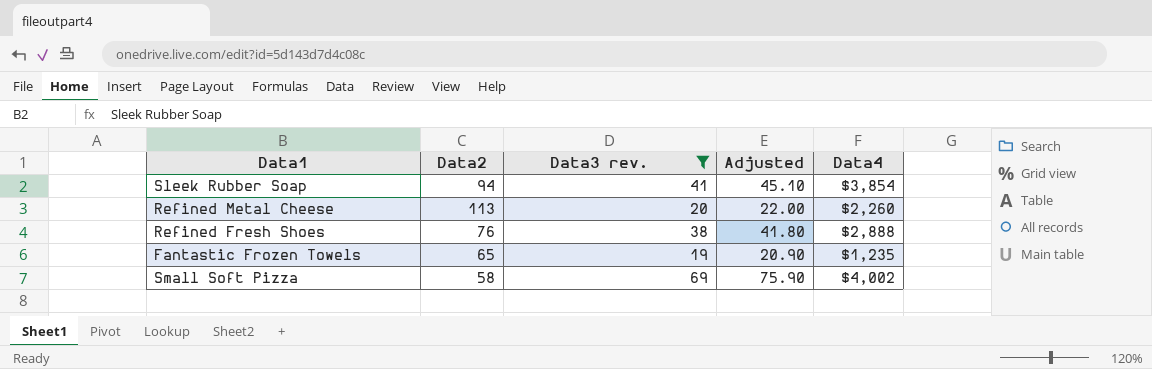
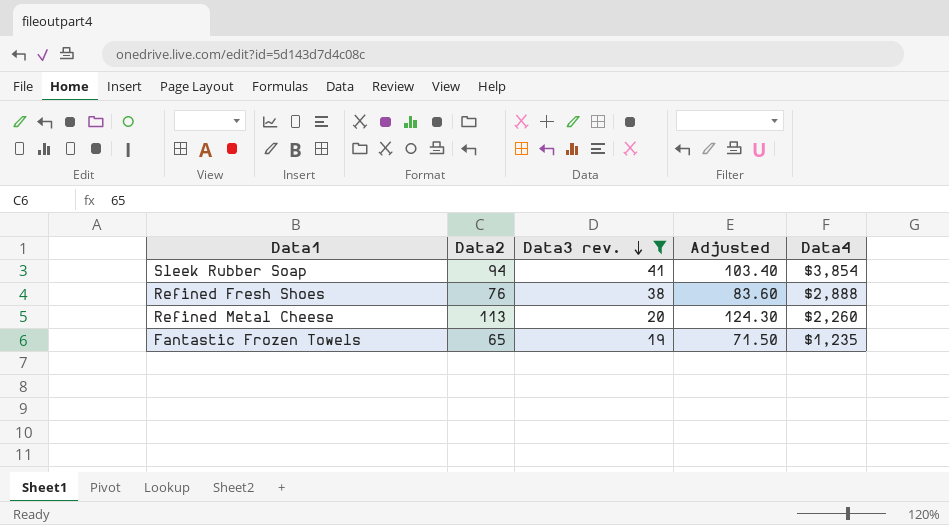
row order: none -> Data3 rev. descending
column Adjusted | formula: [Data3 rev.] * 1.1 -> [Data2] * 1.1
row Small Soft Pizza: 58 | 69 | 75.90 | $4,002 -> none

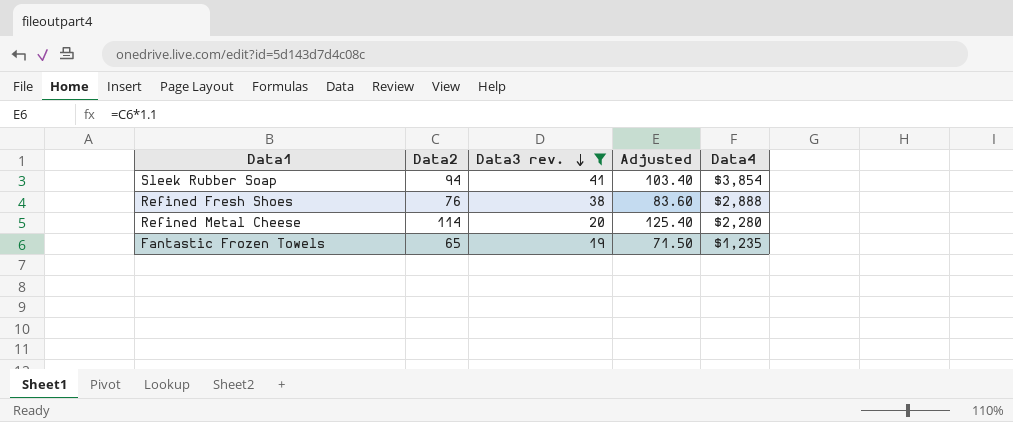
Refined Metal Cheese | Data2: 113 -> 114
Refined Metal Cheese | Adjusted: 124.30 -> 125.40
Refined Metal Cheese | Data4: $2,260 -> $2,280

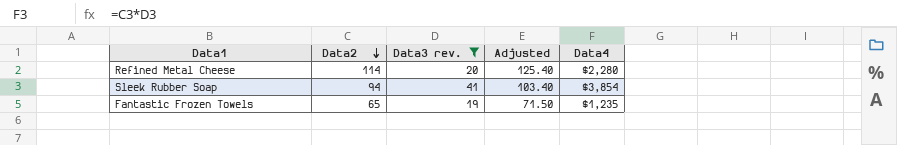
row order: Data3 rev. descending -> Data2 descending
row Refined Fresh Shoes: 76 | 38 | 83.60 | $2,888 -> none

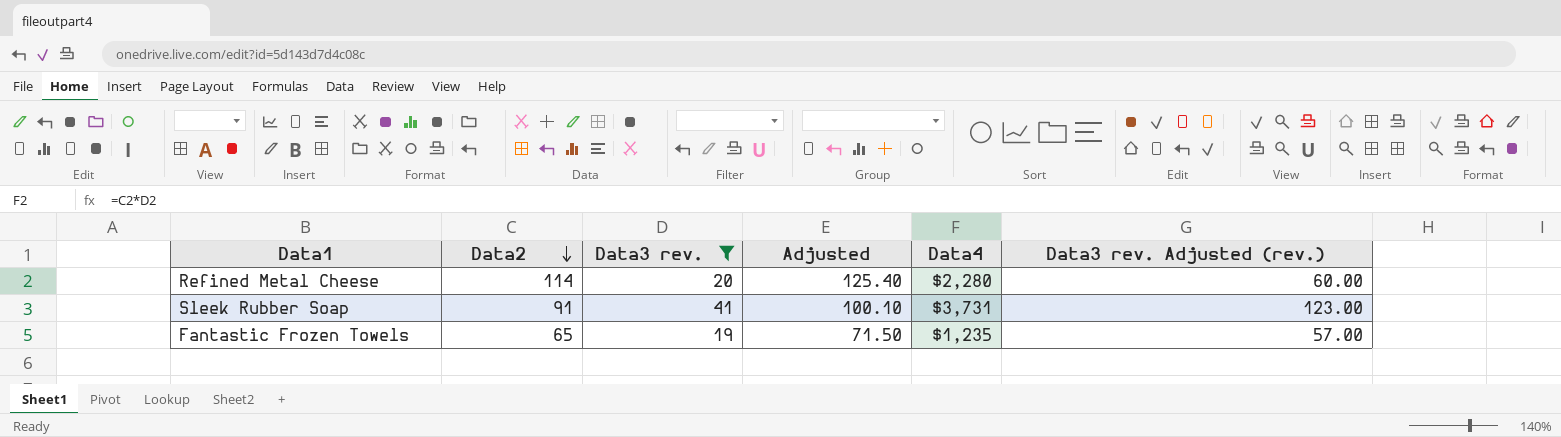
column Data3 rev. Adjusted (rev.) | formula: none -> [Data3 rev.] * 3
Sleek Rubber Soap | Data2: 94 -> 91
Sleek Rubber Soap | Adjusted: 103.40 -> 100.10
Sleek Rubber Soap | Data4: $3,854 -> $3,731

